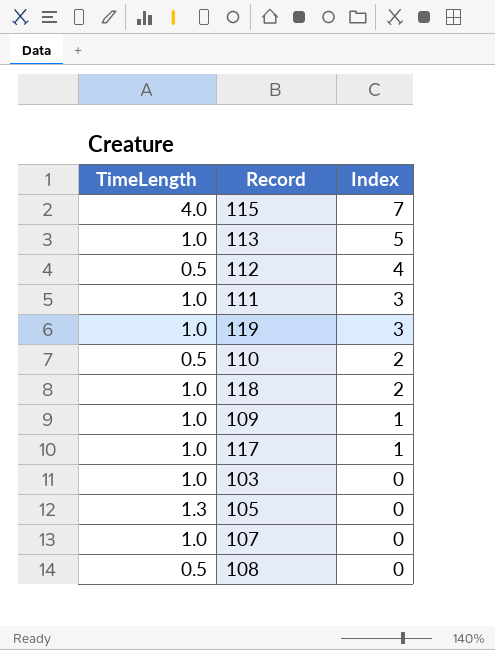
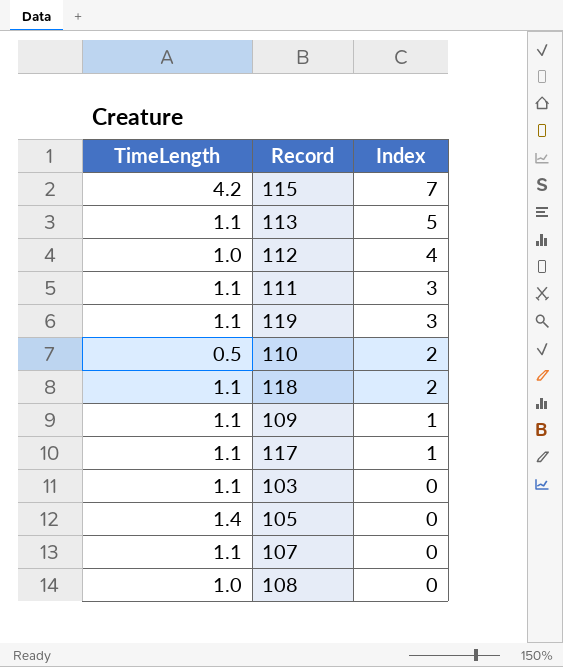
115 | TimeLength: 4.0 -> 4.2
113 | TimeLength: 1.0 -> 1.1
112 | TimeLength: 0.5 -> 1.0
111 | TimeLength: 1.0 -> 1.1
119 | TimeLength: 1.0 -> 1.1
118 | TimeLength: 1.0 -> 1.1
109 | TimeLength: 1.0 -> 1.1
117 | TimeLength: 1.0 -> 1.1
103 | TimeLength: 1.0 -> 1.1
105 | TimeLength: 1.3 -> 1.4
107 | TimeLength: 1.0 -> 1.1
108 | TimeLength: 0.5 -> 1.0

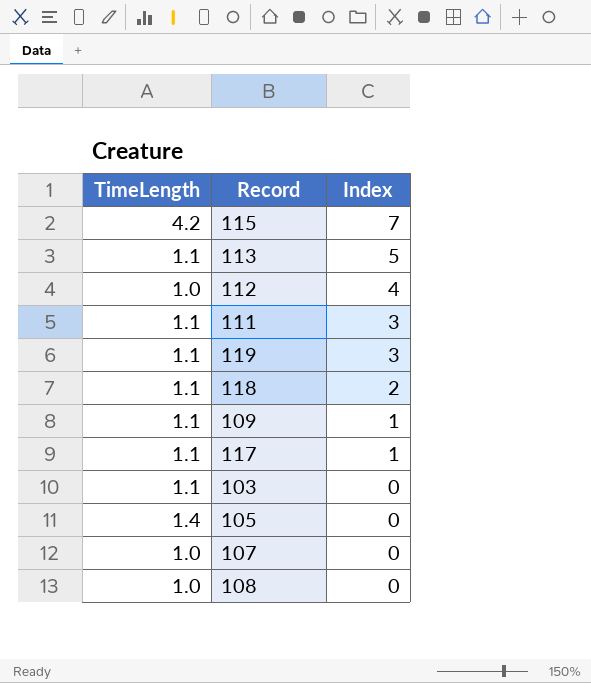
row 110: 0.5 | 2 -> none
107 | TimeLength: 1.1 -> 1.0

